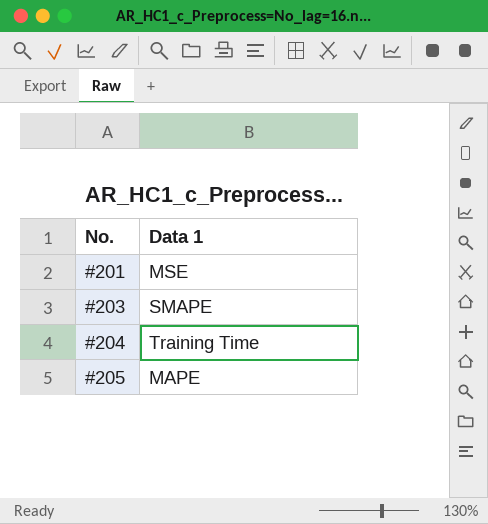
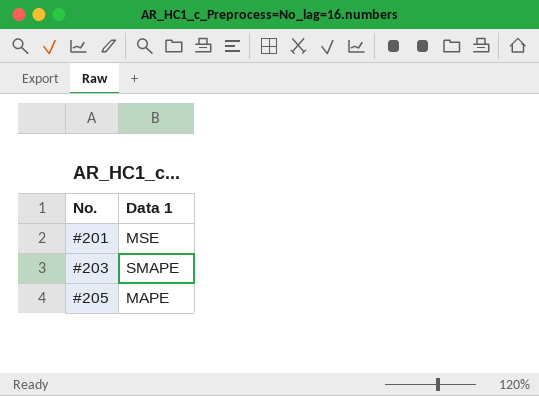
row #204: Training Time -> none

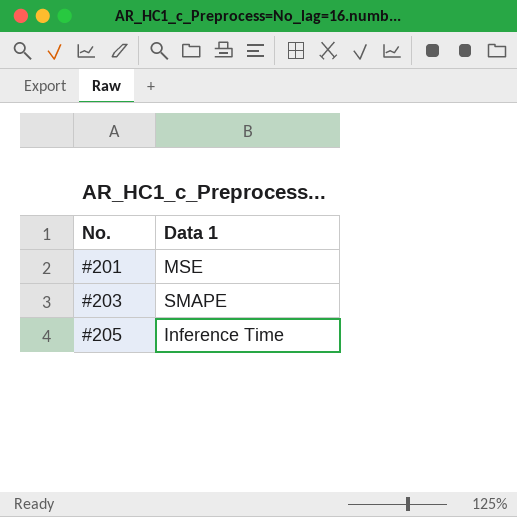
#205 | Data 1: MAPE -> Inference Time

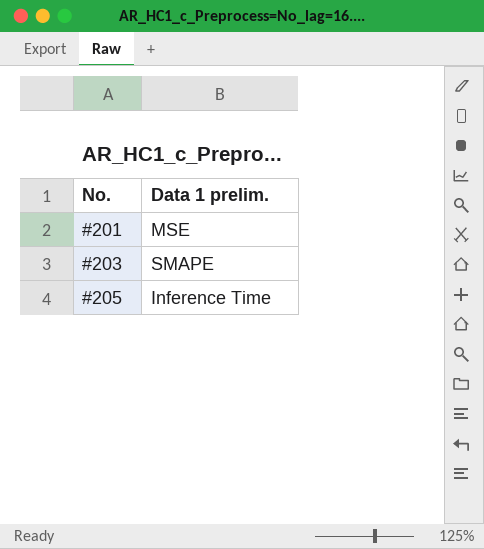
column name: Data 1 -> Data 1 prelim.

